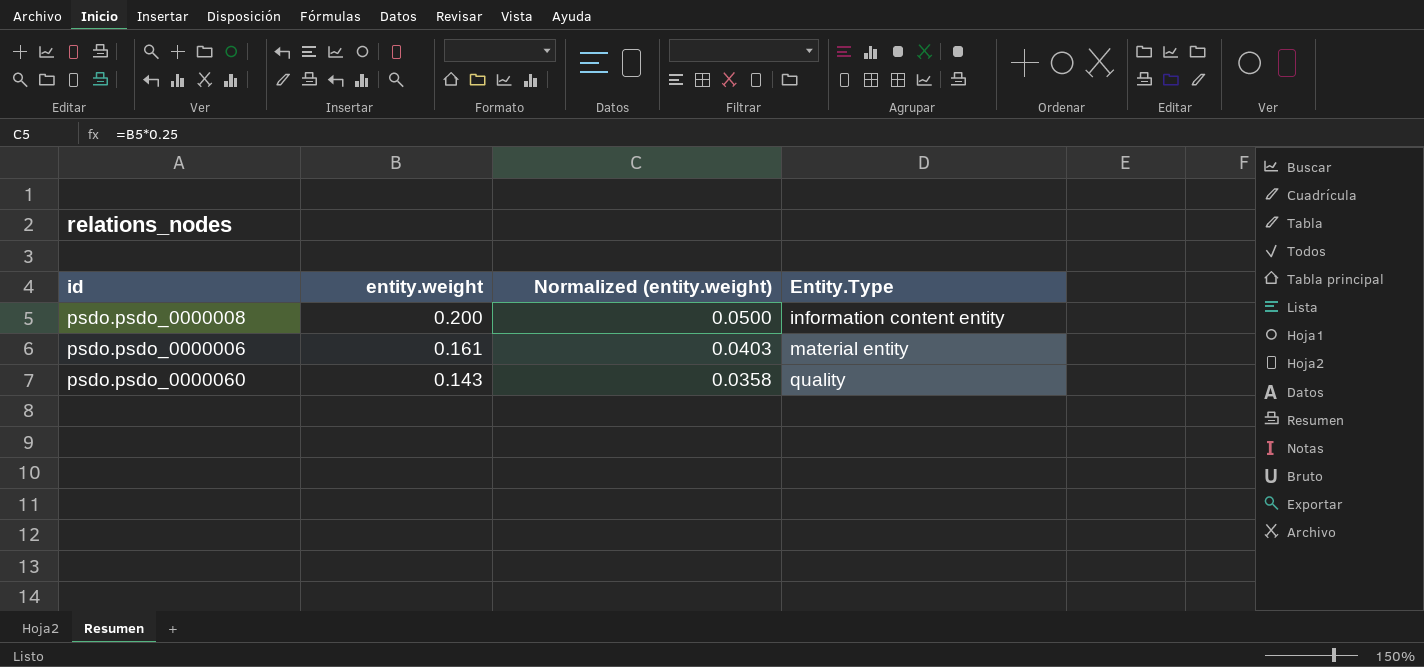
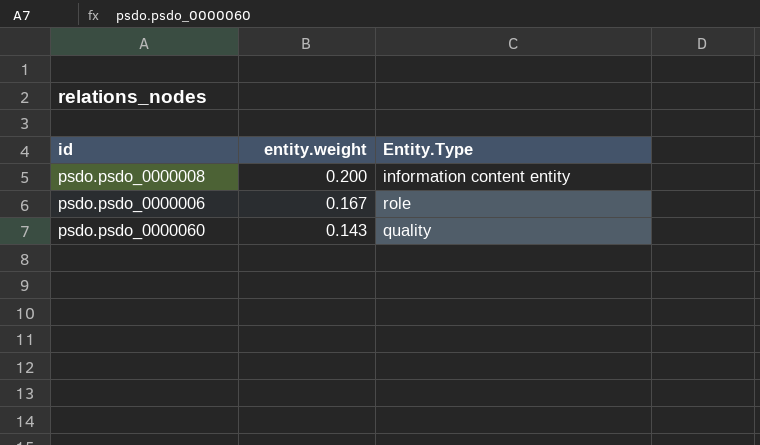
column Normalized (entity.weight) | formula: [entity.weight] * 0.25 -> none
psdo.psdo_0000006 | entity.weight: 0.161 -> 0.167
psdo.psdo_0000006 | Entity.Type: material entity -> role

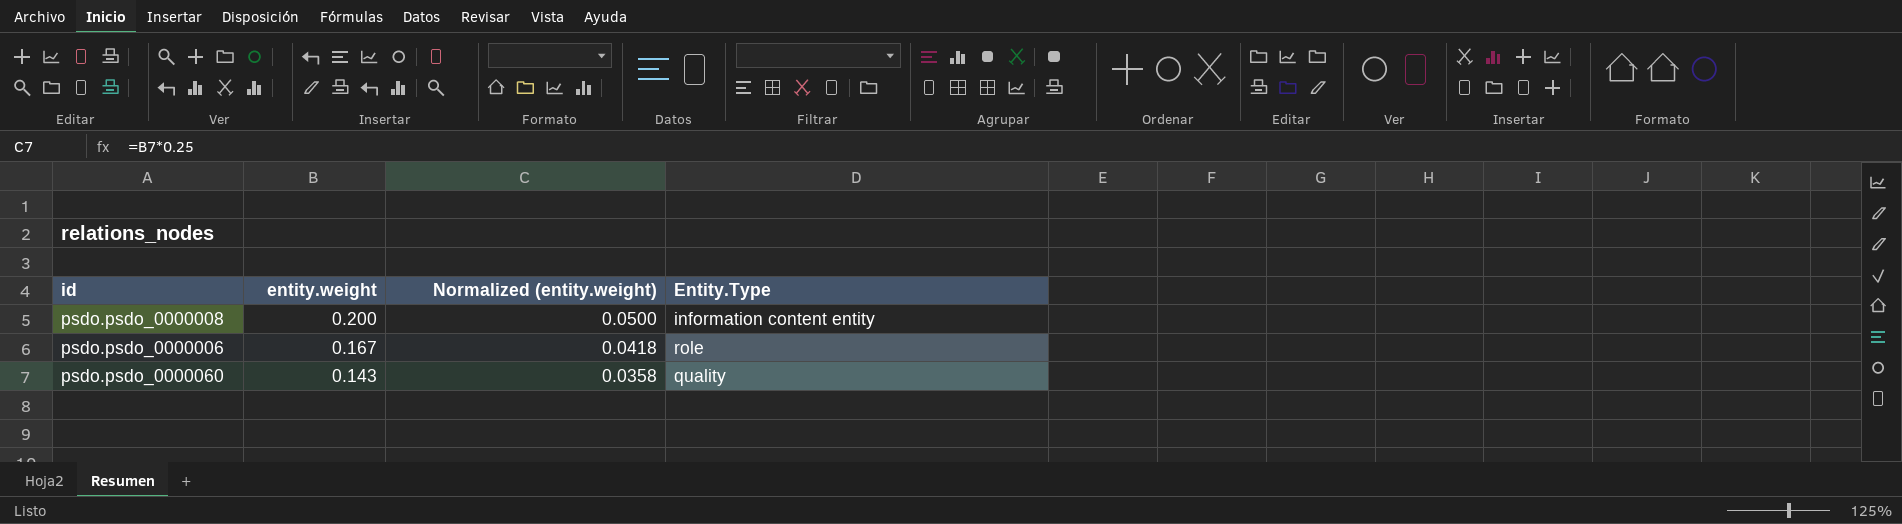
column Normalized (entity.weight) | formula: none -> [entity.weight] * 0.25

